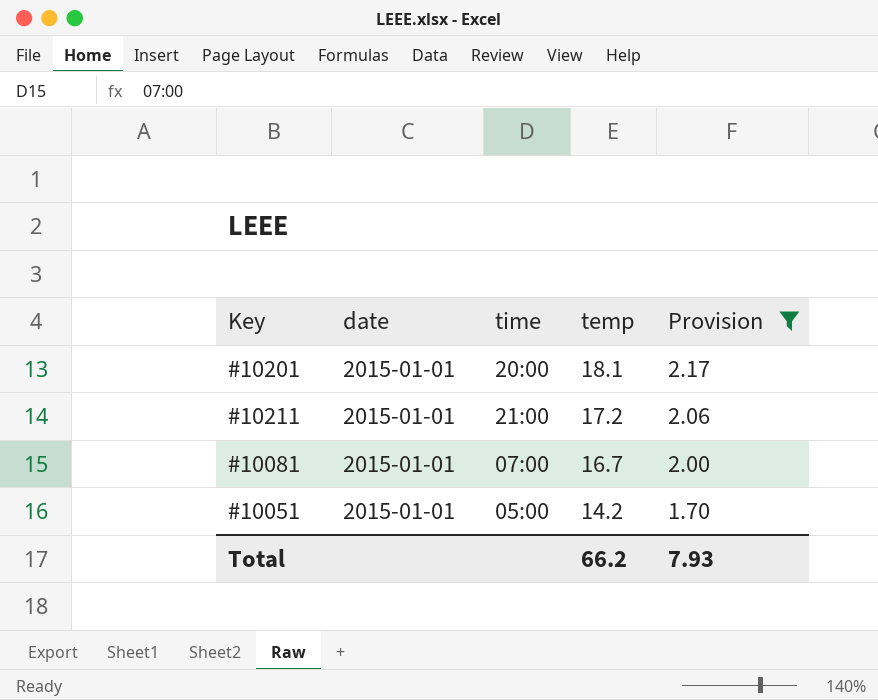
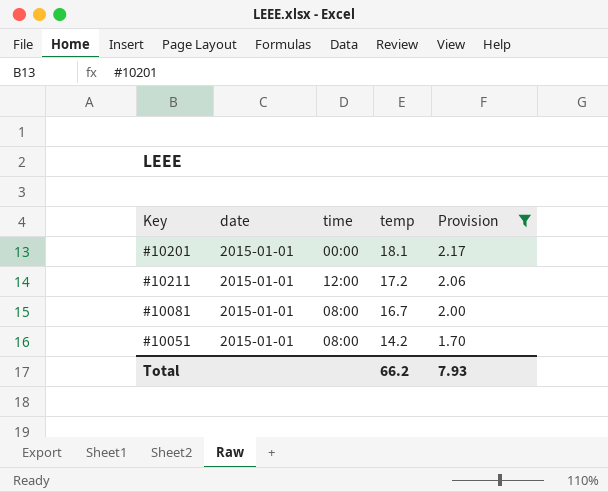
#10201 | time: 20:00 -> 00:00
#10211 | time: 21:00 -> 12:00
#10081 | time: 07:00 -> 08:00
#10051 | time: 05:00 -> 08:00

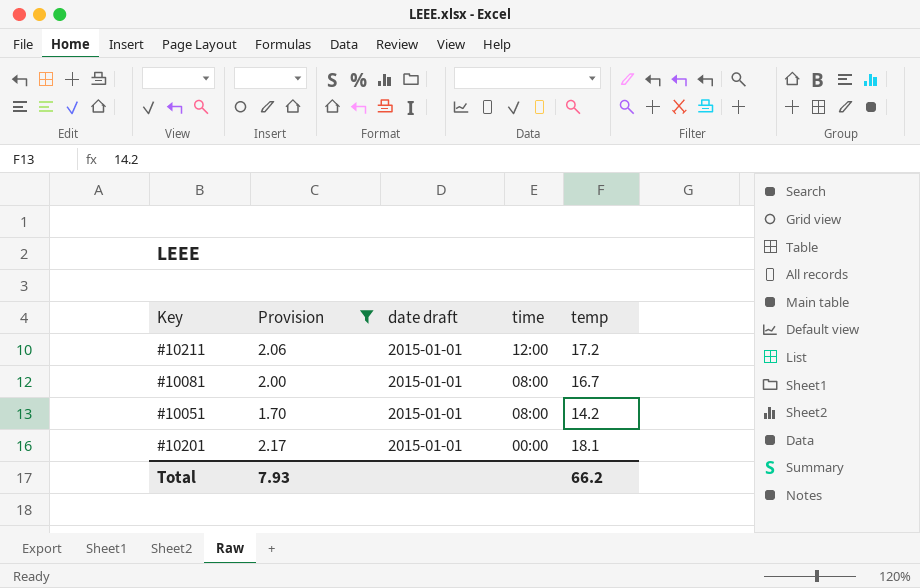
row order: temp descending -> time descending
column Provision | position: 5 -> 2
column name: date -> date draft

